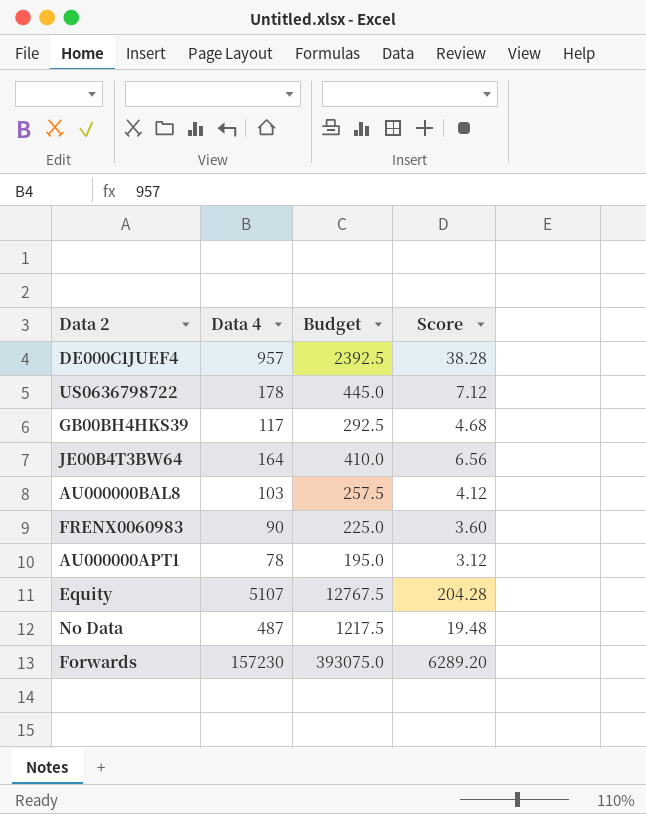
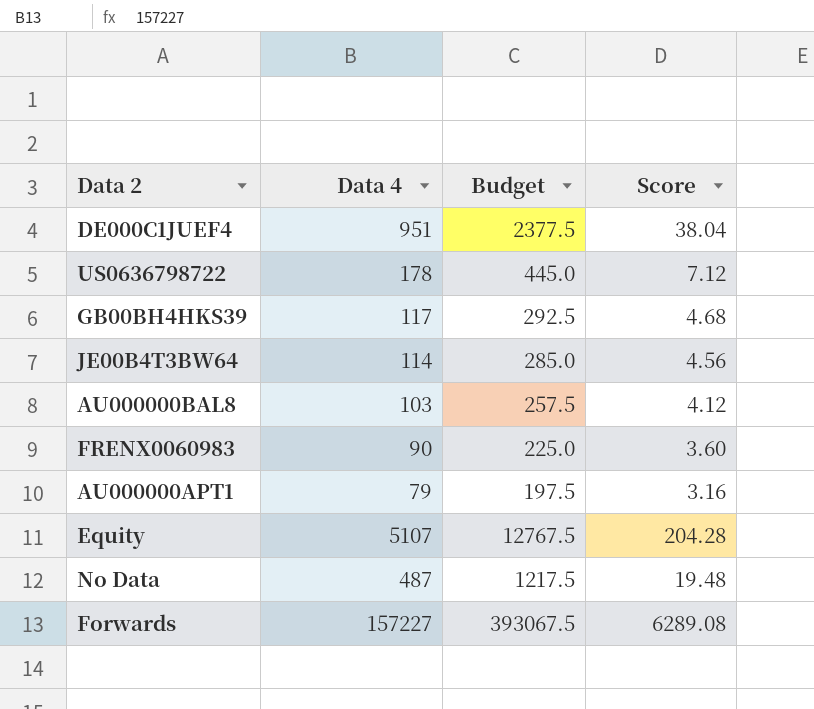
DE000C1JUEF4 | Data 4: 957 -> 951
DE000C1JUEF4 | Budget: 2392.5 -> 2377.5
DE000C1JUEF4 | Score: 38.28 -> 38.04
JE00B4T3BW64 | Data 4: 164 -> 114
JE00B4T3BW64 | Budget: 410.0 -> 285.0
JE00B4T3BW64 | Score: 6.56 -> 4.56
AU000000APT1 | Data 4: 78 -> 79
AU000000APT1 | Budget: 195.0 -> 197.5
AU000000APT1 | Score: 3.12 -> 3.16
Forwards | Data 4: 157230 -> 157227
Forwards | Budget: 393075.0 -> 393067.5
Forwards | Score: 6289.20 -> 6289.08

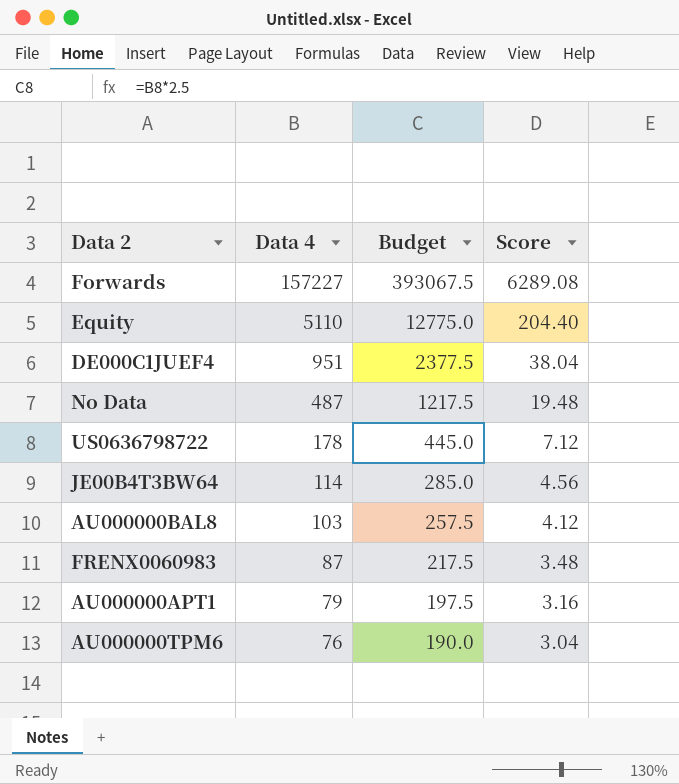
row order: none -> Data 4 descending
row GB00BH4HKS39: 117 | 292.5 | 4.68 -> none
Equity | Data 4: 5107 -> 5110
Equity | Budget: 12767.5 -> 12775.0
Equity | Score: 204.28 -> 204.40
FRENX0060983 | Data 4: 90 -> 87
FRENX0060983 | Budget: 225.0 -> 217.5
FRENX0060983 | Score: 3.60 -> 3.48
row AU000000TPM6: none -> 76 | 190.0 | 3.04

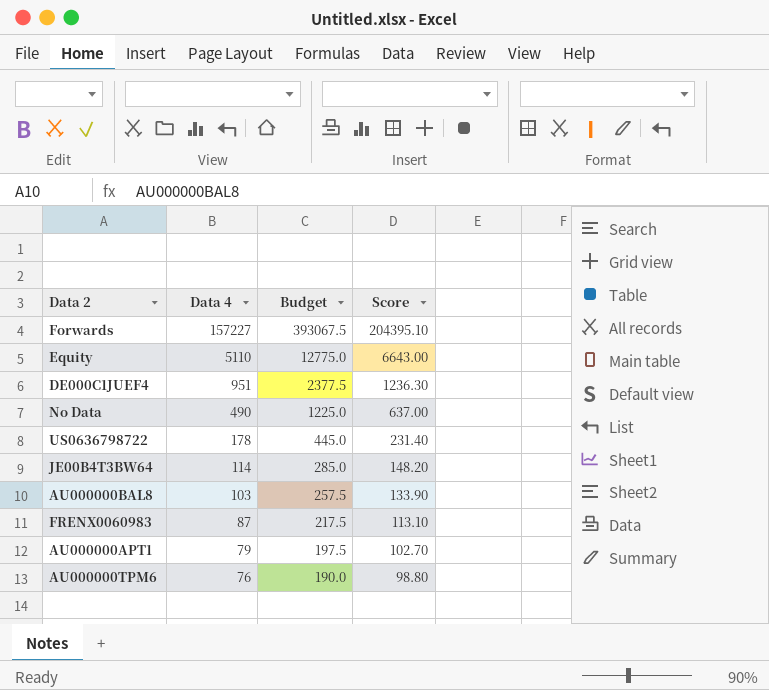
column Score | formula: [Data 4] * 0.04 -> [Data 4] * 1.3
No Data | Data 4: 487 -> 490
No Data | Budget: 1217.5 -> 1225.0

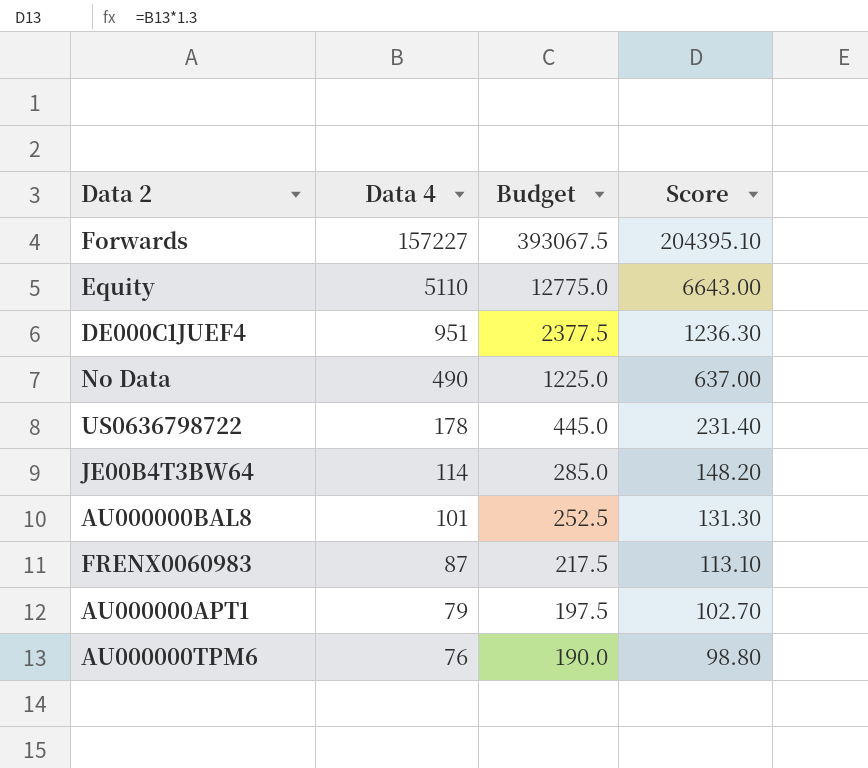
AU000000BAL8 | Data 4: 103 -> 101
AU000000BAL8 | Budget: 257.5 -> 252.5
AU000000BAL8 | Score: 133.90 -> 131.30

